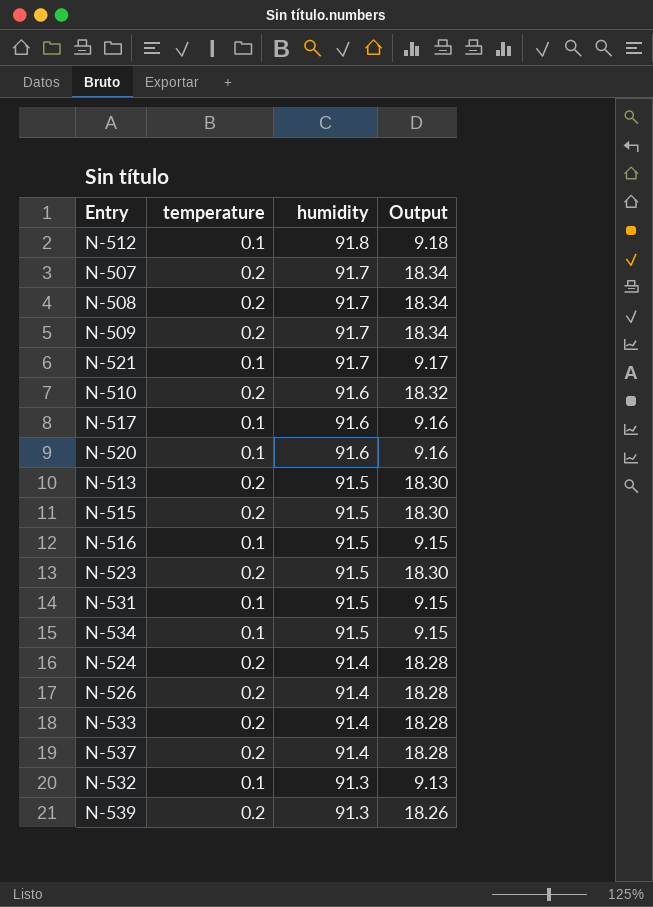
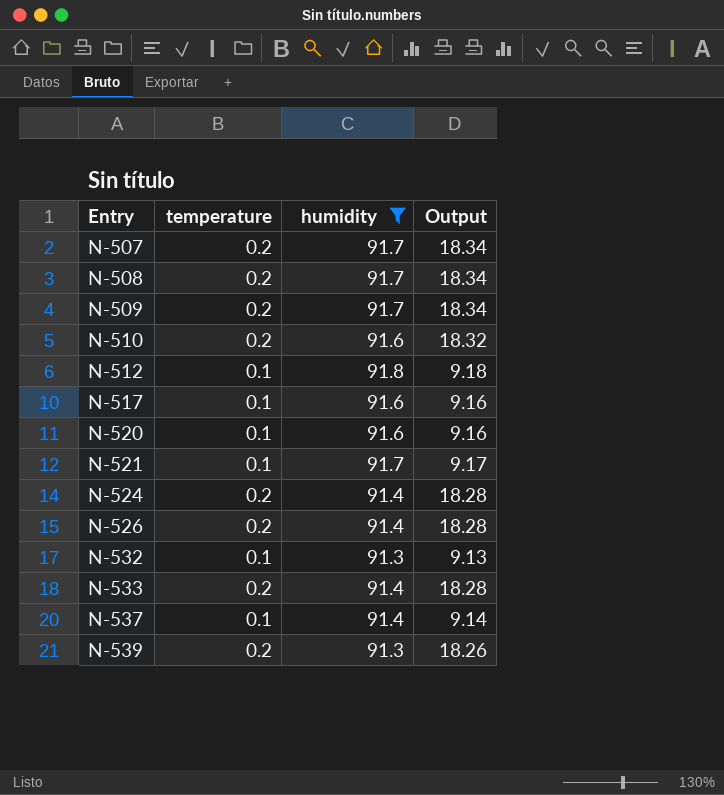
filter: none -> humidity != 91.5
row order: humidity descending -> Entry ascending
N-537 | temperature: 0.2 -> 0.1
N-537 | Output: 18.28 -> 9.14

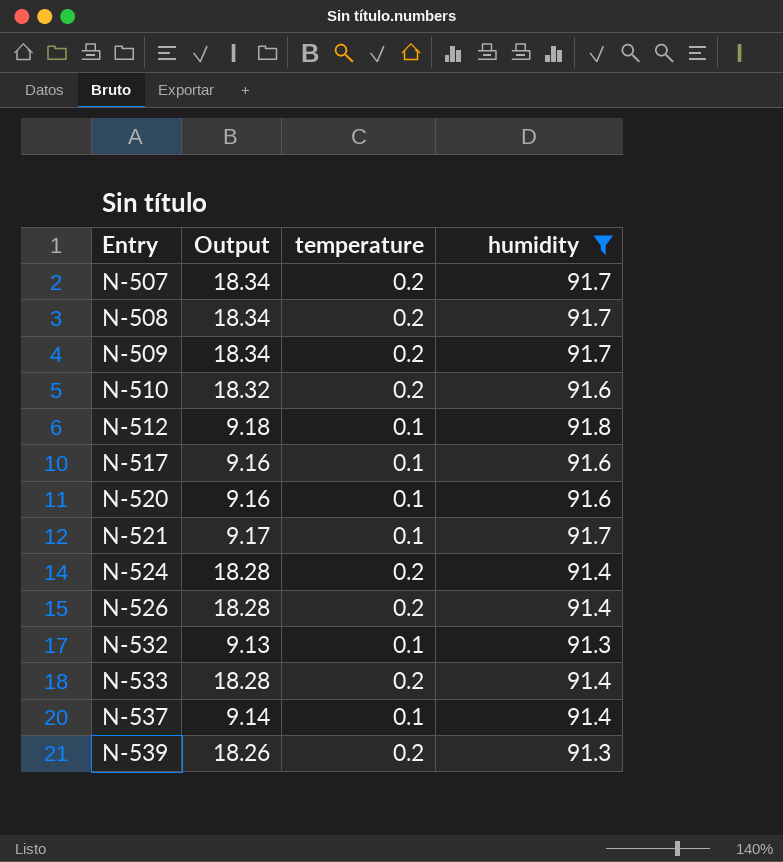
column Output | position: 4 -> 2

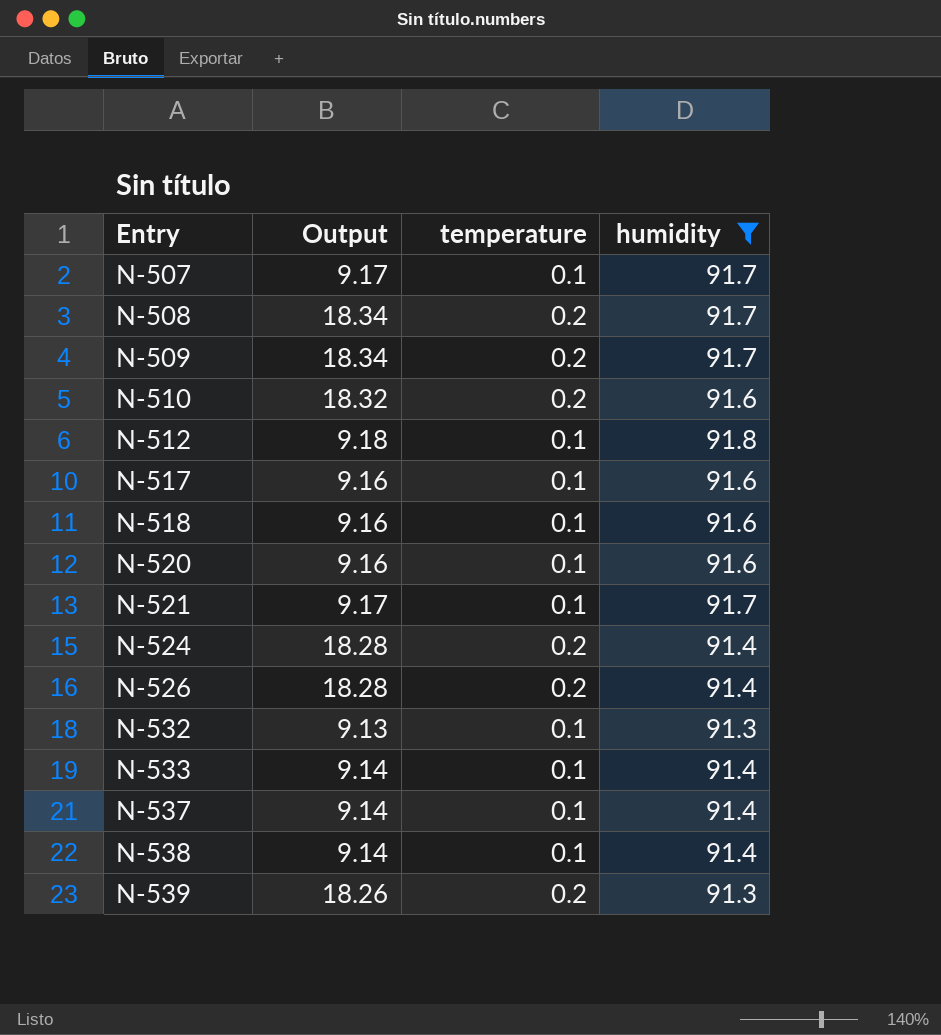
N-507 | Output: 18.34 -> 9.17
N-507 | temperature: 0.2 -> 0.1
row N-518: none -> 9.16 | 0.1 | 91.6
N-533 | Output: 18.28 -> 9.14
N-533 | temperature: 0.2 -> 0.1
row N-538: none -> 9.14 | 0.1 | 91.4

